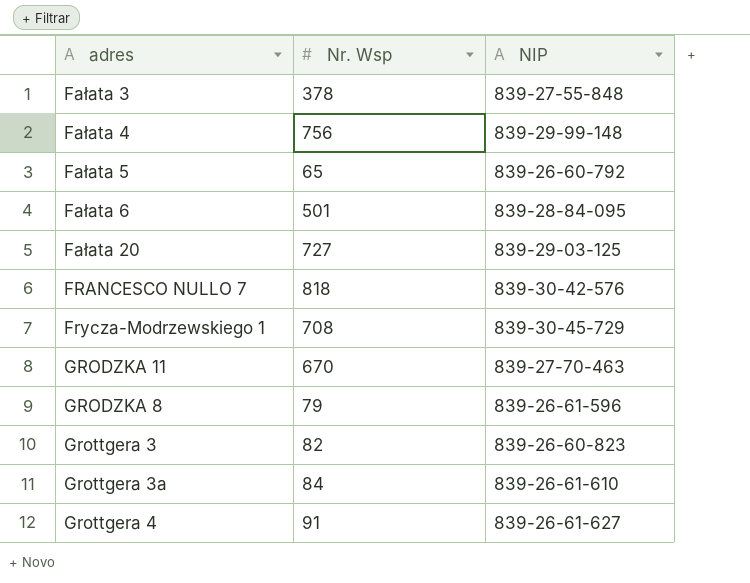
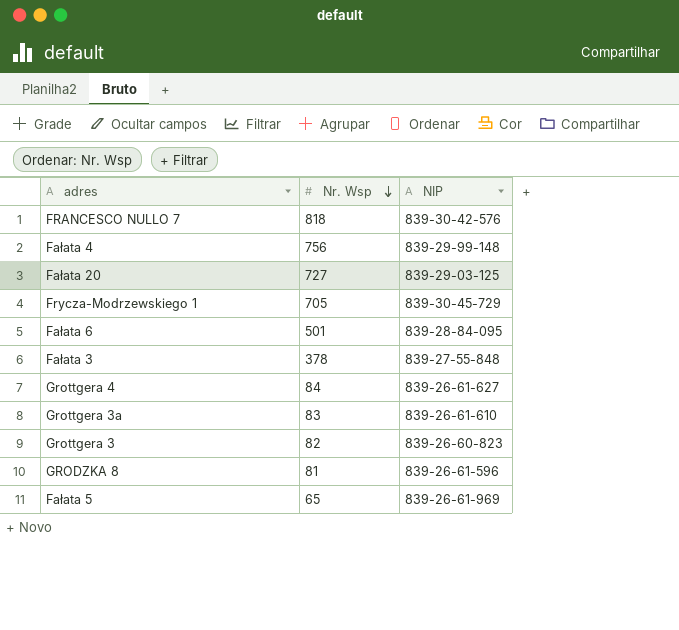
row order: none -> Nr. Wsp descending
row GRODZKA 11: 670 | 839-27-70-463 -> none
Frycza-Modrzewskiego 1 | Nr. Wsp: 708 -> 705
Grottgera 4 | Nr. Wsp: 91 -> 84
Grottgera 3a | Nr. Wsp: 84 -> 83
GRODZKA 8 | Nr. Wsp: 79 -> 81
Fałata 5 | NIP: 839-26-60-792 -> 839-26-61-969

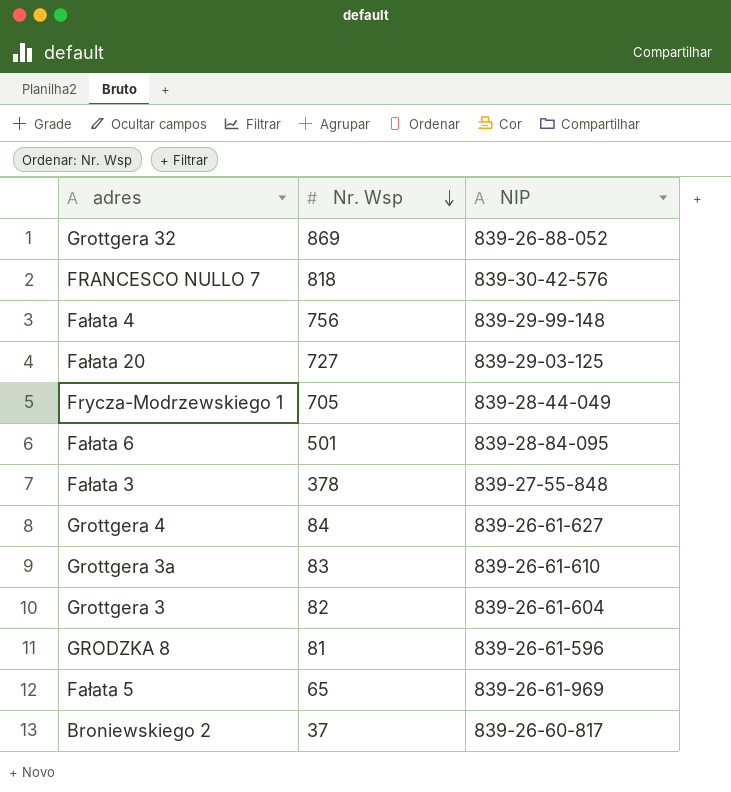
row Grottgera 32: none -> 869 | 839-26-88-052
Frycza-Modrzewskiego 1 | NIP: 839-30-45-729 -> 839-28-44-049
Grottgera 3 | NIP: 839-26-60-823 -> 839-26-61-604
row Broniewskiego 2: none -> 37 | 839-26-60-817

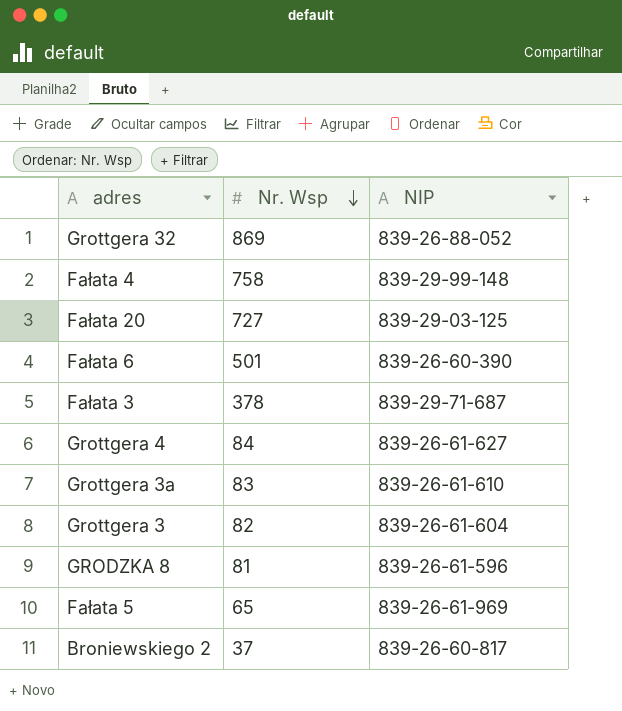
row FRANCESCO NULLO 7: 818 | 839-30-42-576 -> none
row Frycza-Modrzewskiego 1: 705 | 839-28-44-049 -> none
Fałata 4 | Nr. Wsp: 756 -> 758
Fałata 6 | NIP: 839-28-84-095 -> 839-26-60-390
Fałata 3 | NIP: 839-27-55-848 -> 839-29-71-687

